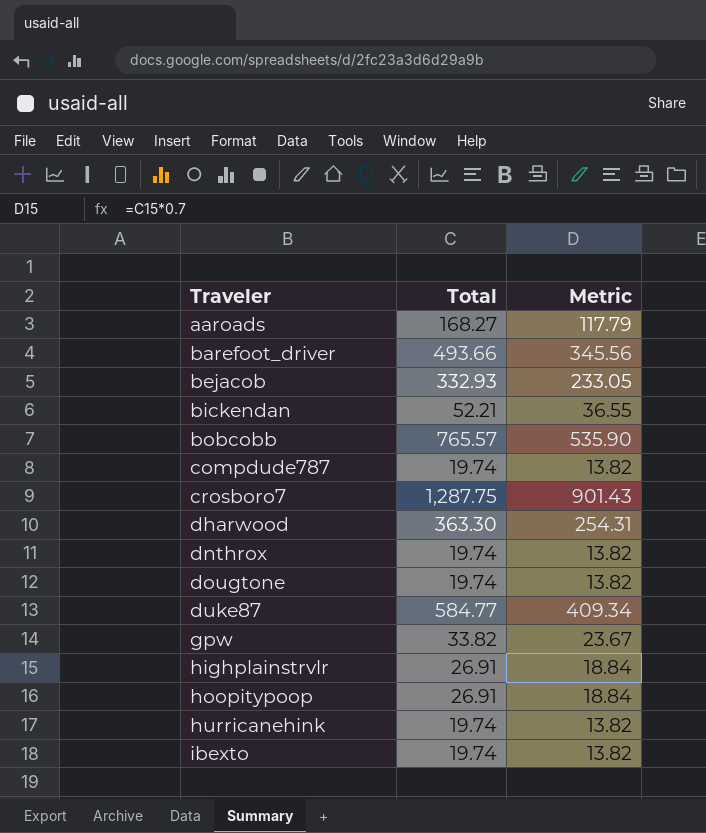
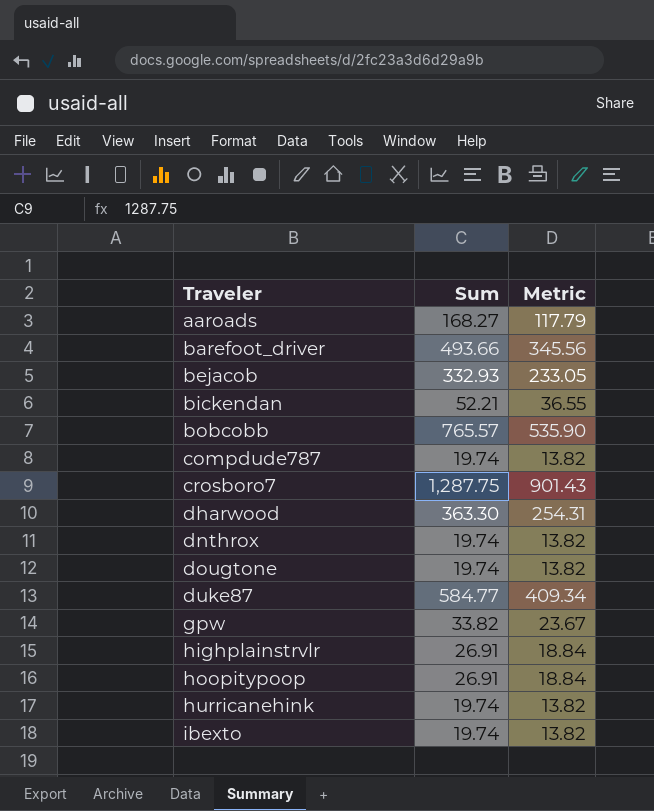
column name: Total -> Sum

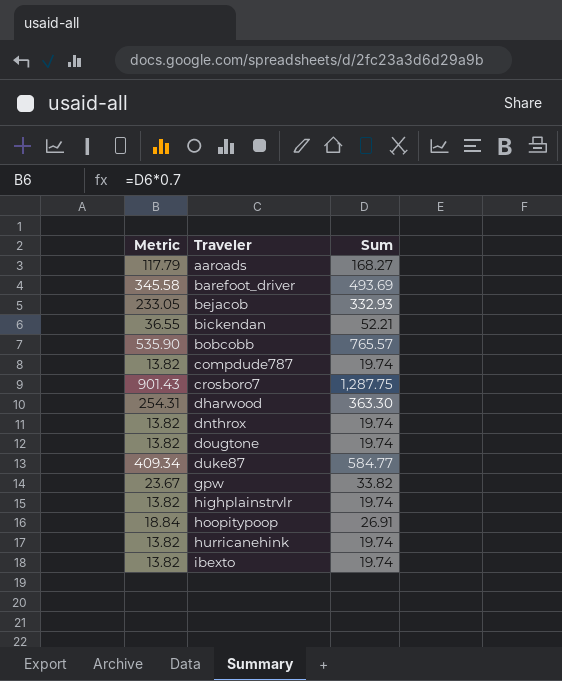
column Metric | position: 3 -> 1
barefoot_driver | Metric: 345.56 -> 345.58
barefoot_driver | Sum: 493.66 -> 493.69
highplainstrvlr | Metric: 18.84 -> 13.82
highplainstrvlr | Sum: 26.91 -> 19.74

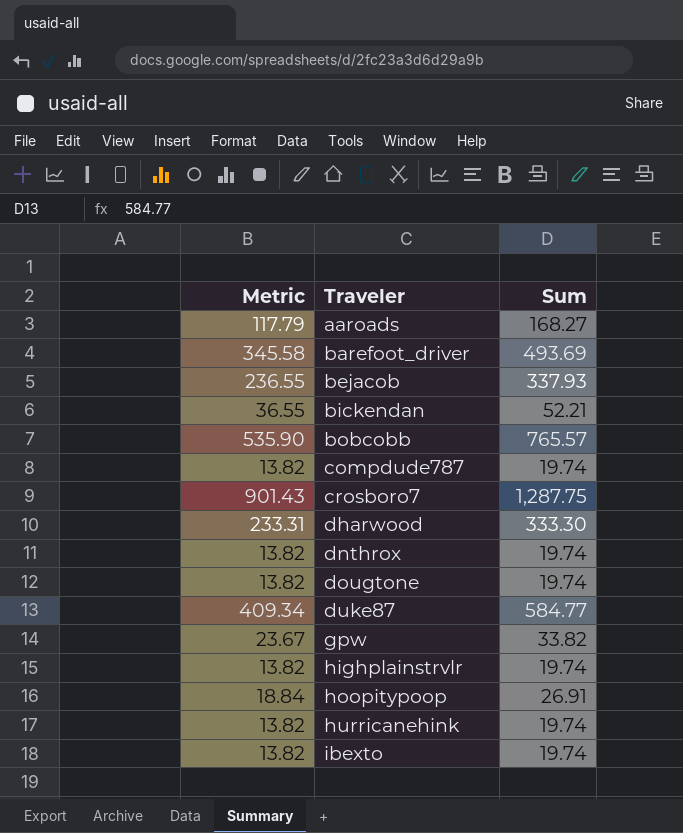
bejacob | Metric: 233.05 -> 236.55
bejacob | Sum: 332.93 -> 337.93
dharwood | Metric: 254.31 -> 233.31
dharwood | Sum: 363.30 -> 333.30

